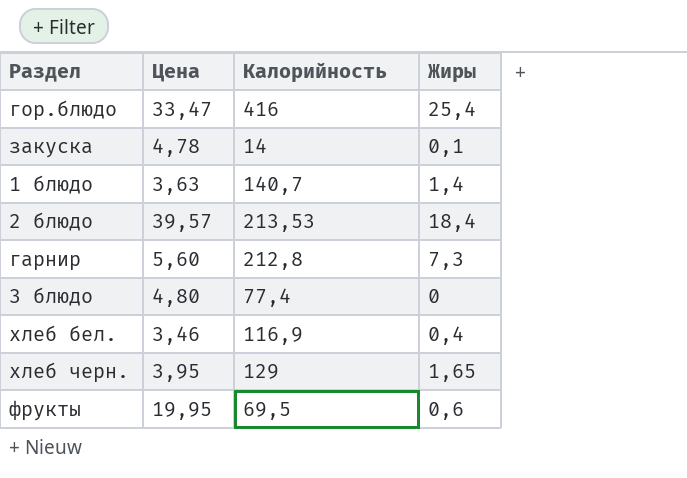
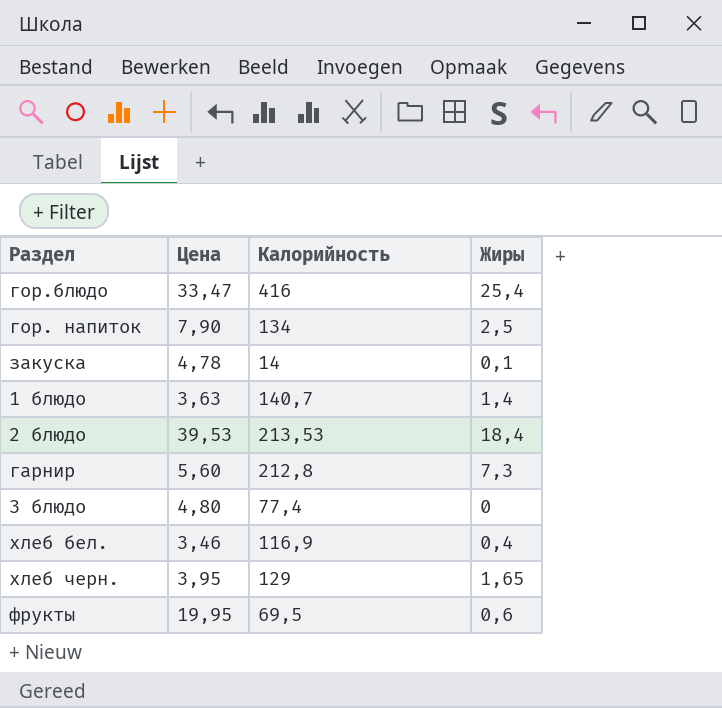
row гор. напиток: none -> 7,90 | 134 | 2,5
2 блюдо | Цена: 39,57 -> 39,53

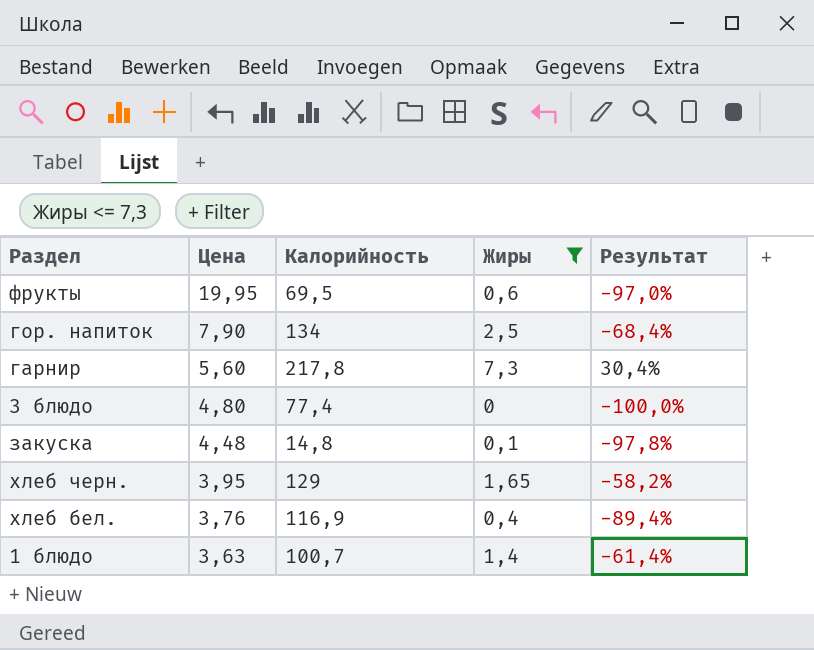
filter: none -> Жиры <= 7,3
row order: none -> Цена descending
column Результат | formula: none -> ([Жиры] - [Цена]) / [Цена]
гарнир | Калорийность: 212,8 -> 217,8
закуска | Цена: 4,78 -> 4,48
закуска | Калорийность: 14 -> 14,8
хлеб бел. | Цена: 3,46 -> 3,76
1 блюдо | Калорийность: 140,7 -> 100,7

